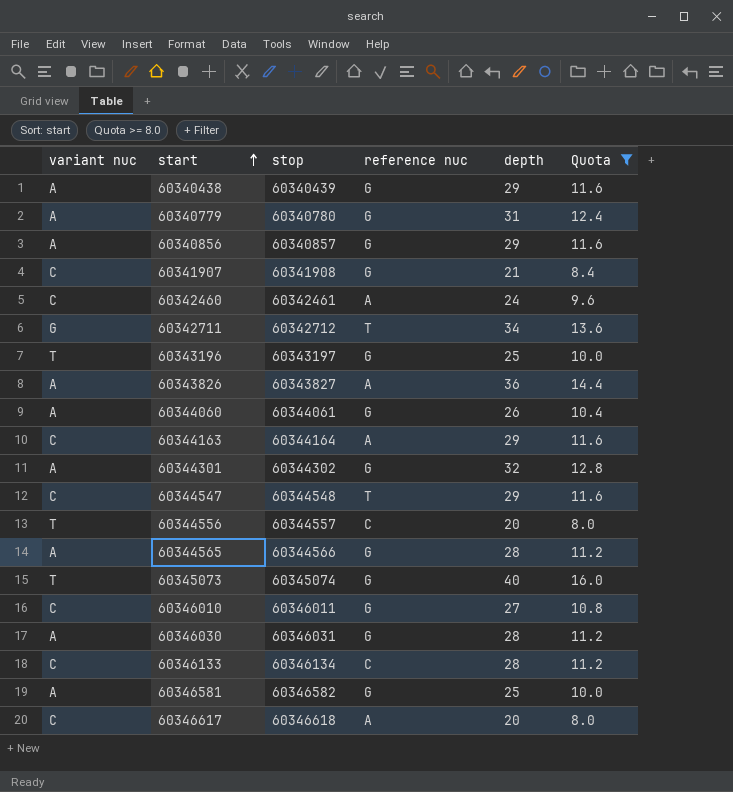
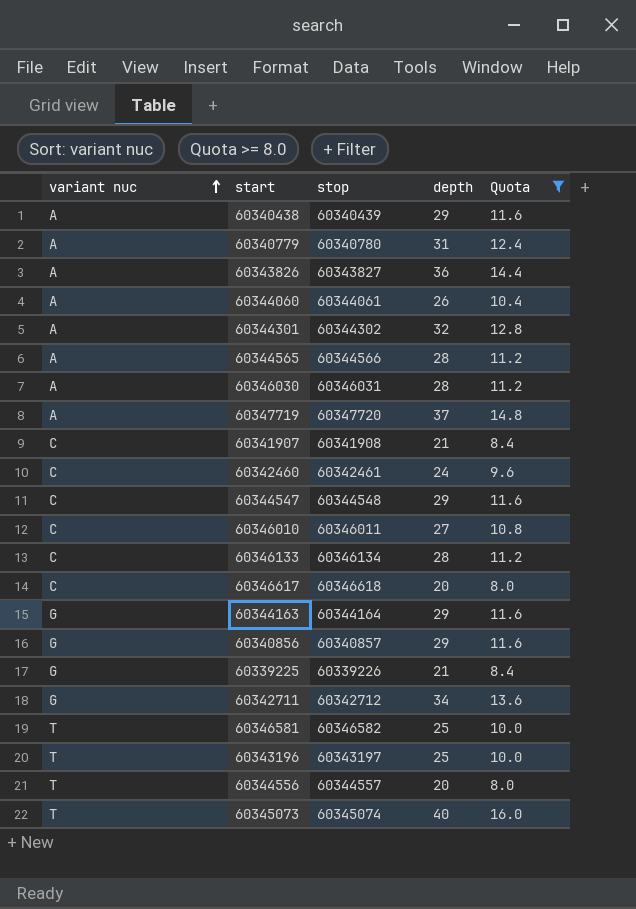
row order: start ascending -> variant nuc ascending
column reference nuc | position: 4 -> none
row 60347719: none -> A | 60347720 | 37 | 14.8
60344163 | variant nuc: C -> G
60340856 | variant nuc: A -> G
row 60339225: none -> G | 60339226 | 21 | 8.4
60346581 | variant nuc: A -> T

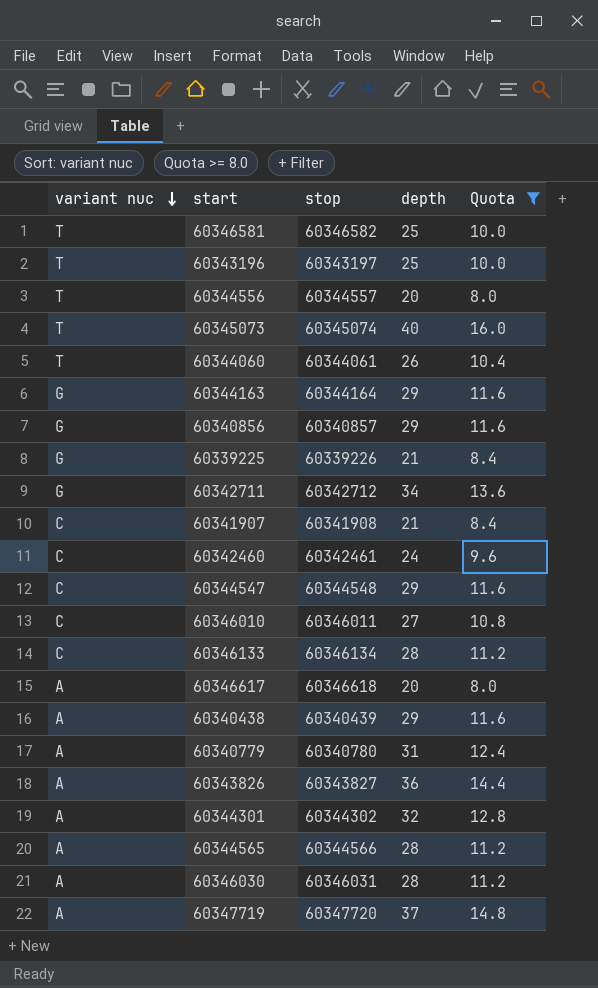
row order: variant nuc ascending -> variant nuc descending
60344060 | variant nuc: A -> T
60346617 | variant nuc: C -> A

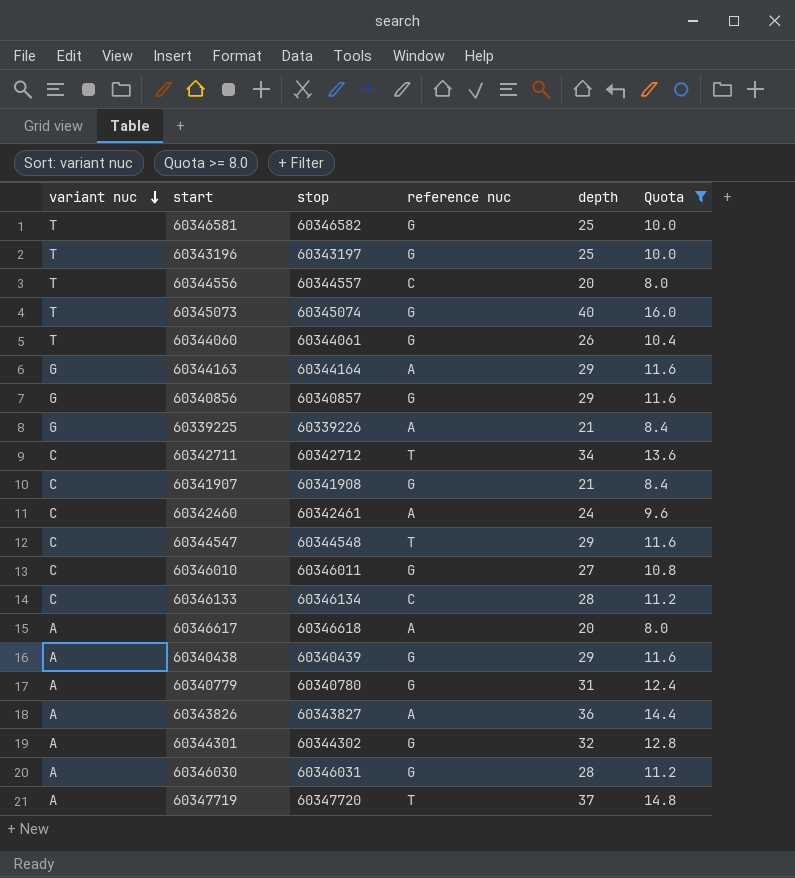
column reference nuc | position: none -> 4
row 60344565: A | 60344566 | 28 | 11.2 -> none
60342711 | variant nuc: G -> C

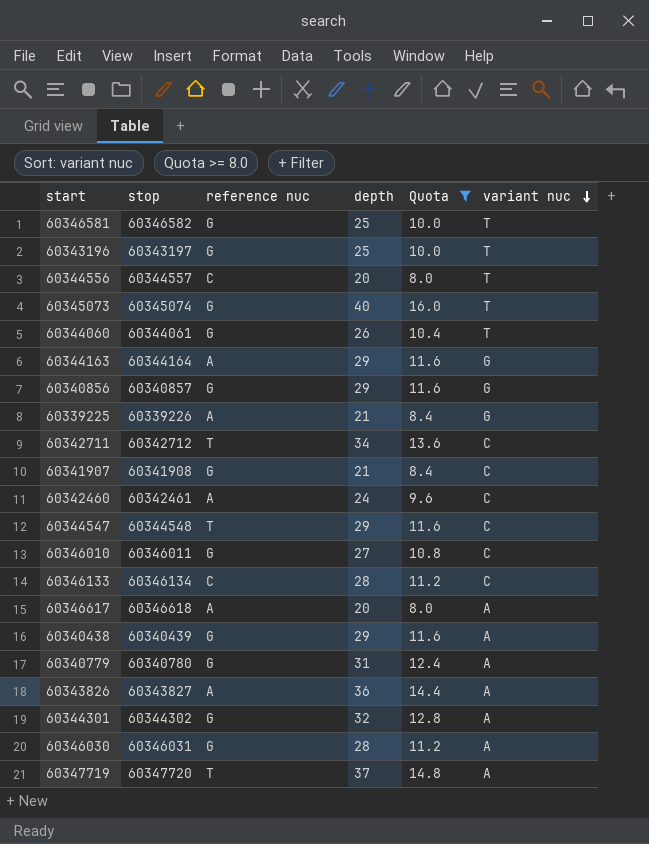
column variant nuc | position: 1 -> 6

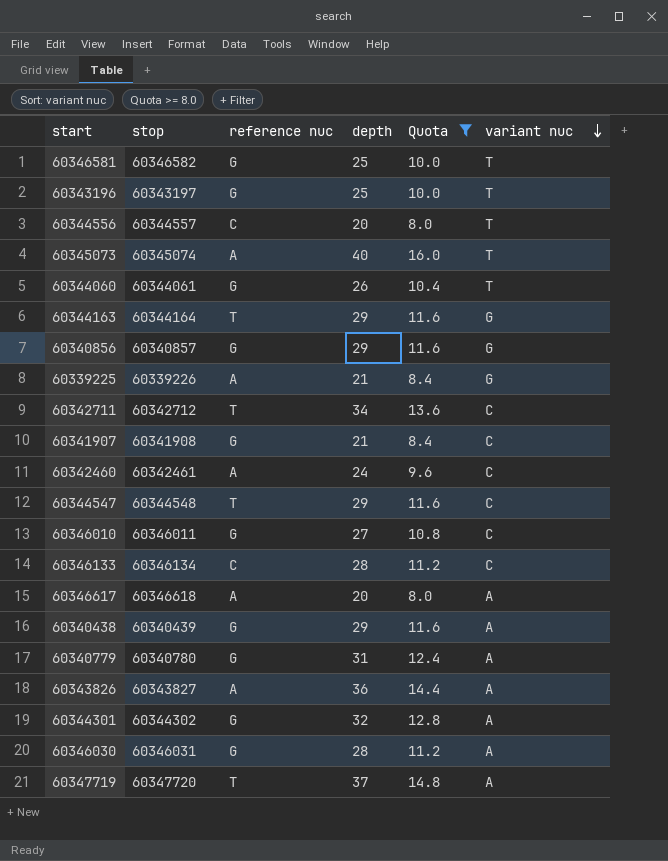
60345073 | reference nuc: G -> A
60344163 | reference nuc: A -> T

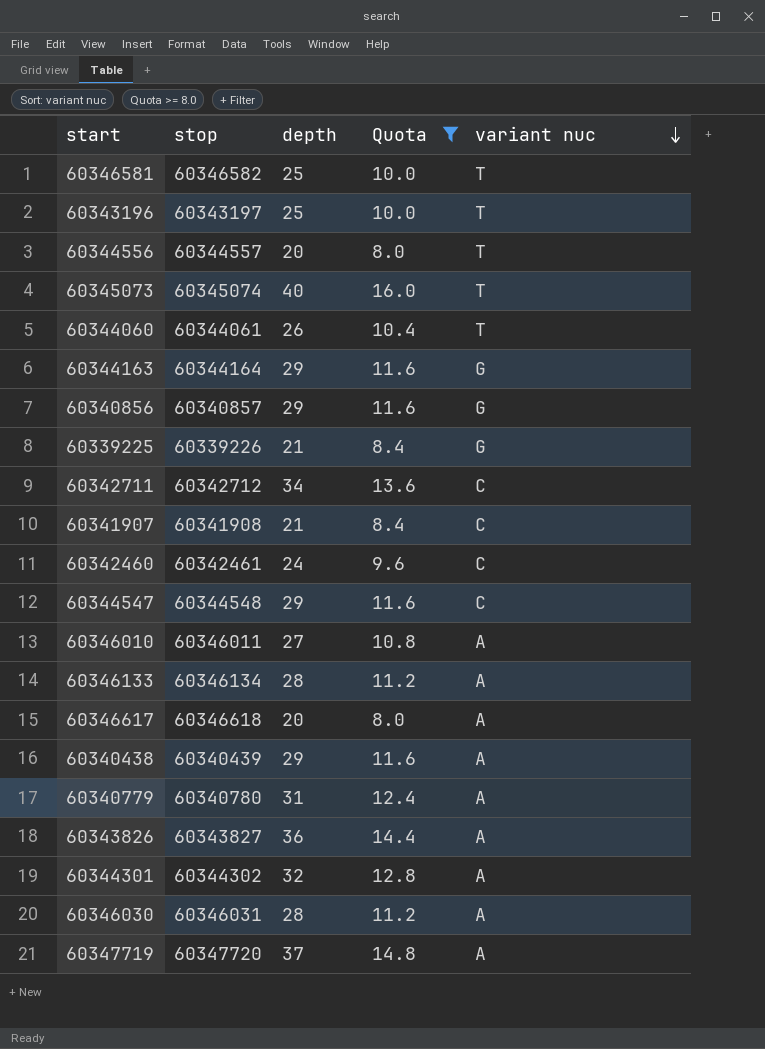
column reference nuc | position: 3 -> none
60346010 | variant nuc: C -> A
60346133 | variant nuc: C -> A

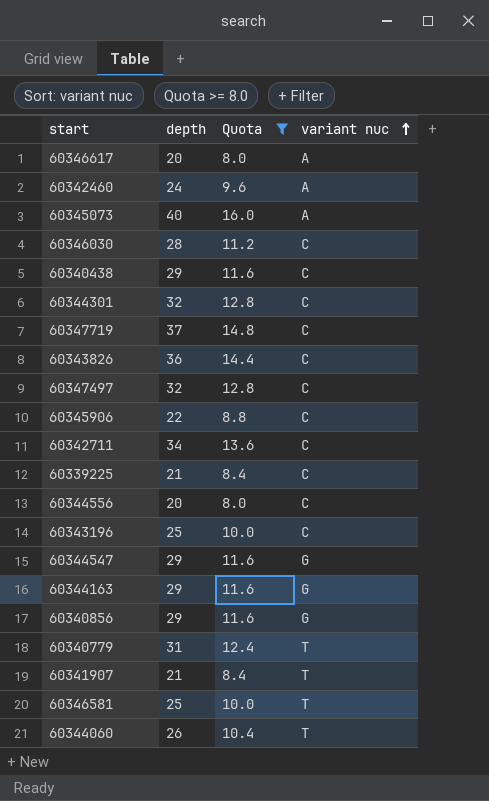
row order: variant nuc descending -> variant nuc ascending
column stop | position: 2 -> none
row 60346010: 60346011 | 27 | 10.8 | A -> none
row 60346133: 60346134 | 28 | 11.2 | A -> none
60342460 | variant nuc: C -> A
60345073 | variant nuc: T -> A
60346030 | variant nuc: A -> C
60340438 | variant nuc: A -> C
60344301 | variant nuc: A -> C
60347719 | variant nuc: A -> C
60343826 | variant nuc: A -> C
row 60347497: none -> 32 | 12.8 | C
row 60345906: none -> 22 | 8.8 | C
60339225 | variant nuc: G -> C
60344556 | variant nuc: T -> C
60343196 | variant nuc: T -> C
60344547 | variant nuc: C -> G
60340779 | variant nuc: A -> T
60341907 | variant nuc: C -> T

